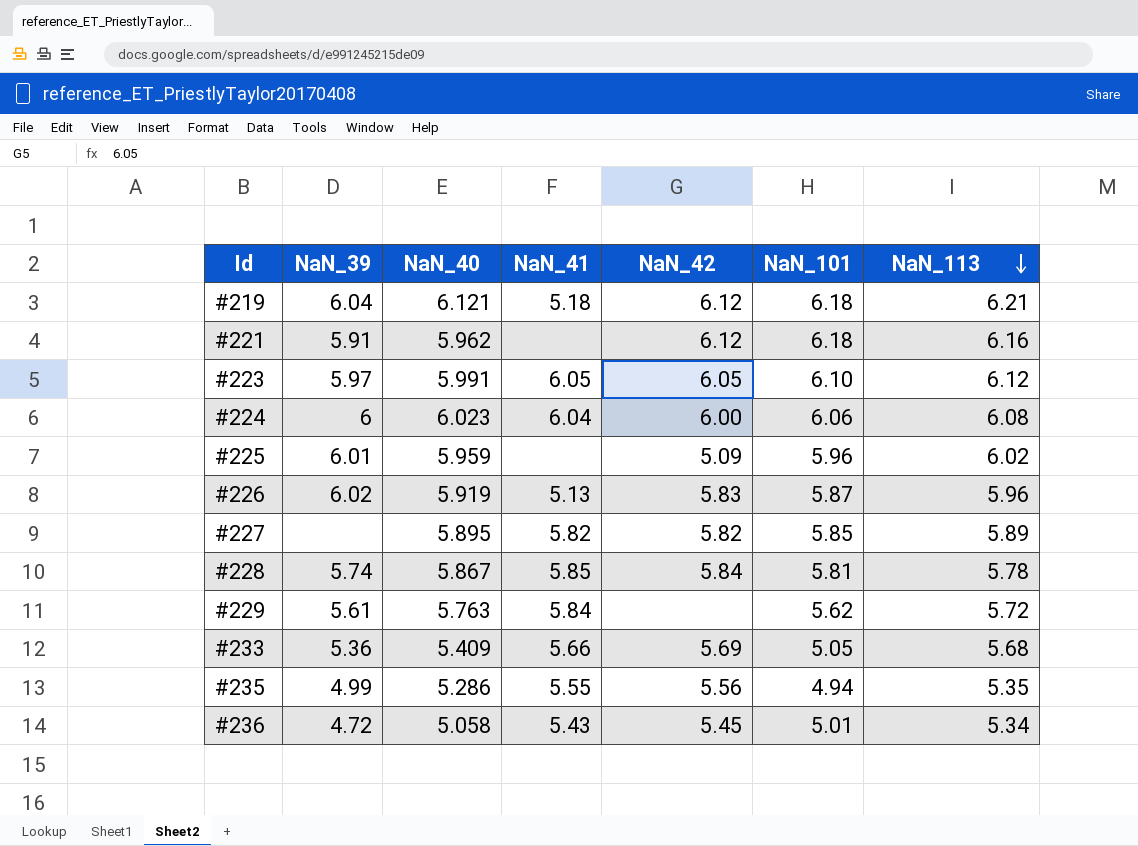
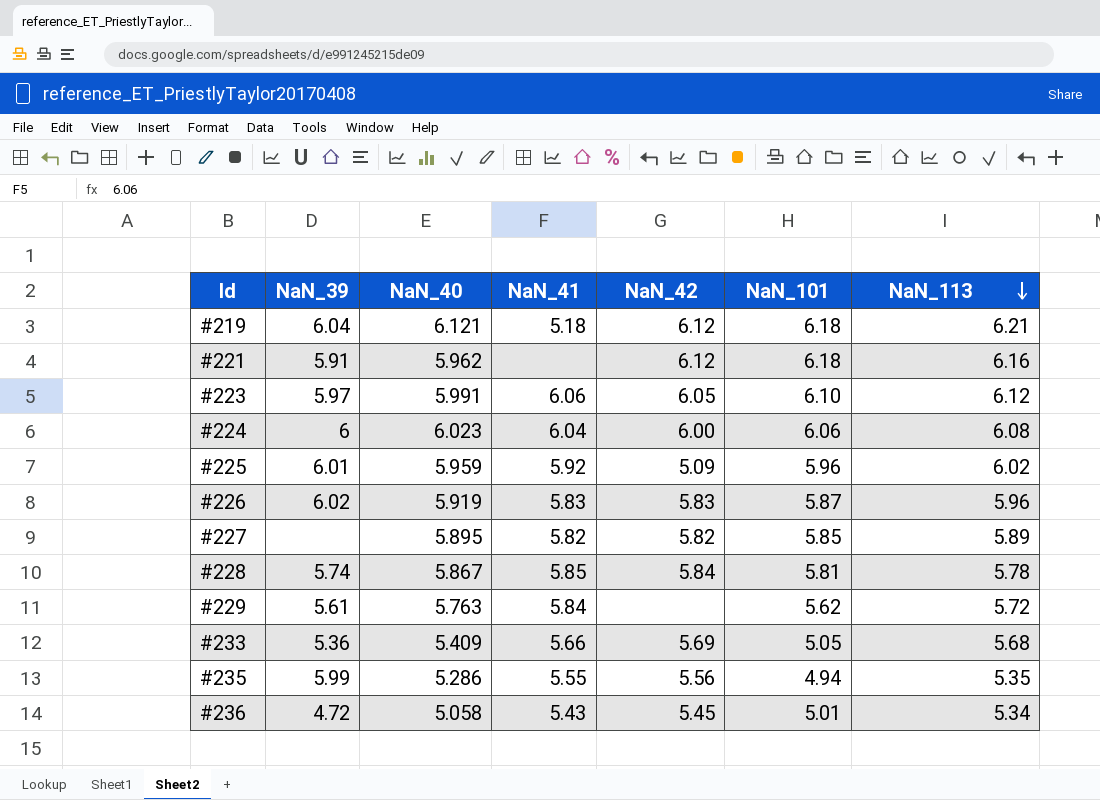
#223 | NaN_41: 6.05 -> 6.06
#225 | NaN_41: none -> 5.92
#226 | NaN_41: 5.13 -> 5.83
#235 | NaN_39: 4.99 -> 5.99

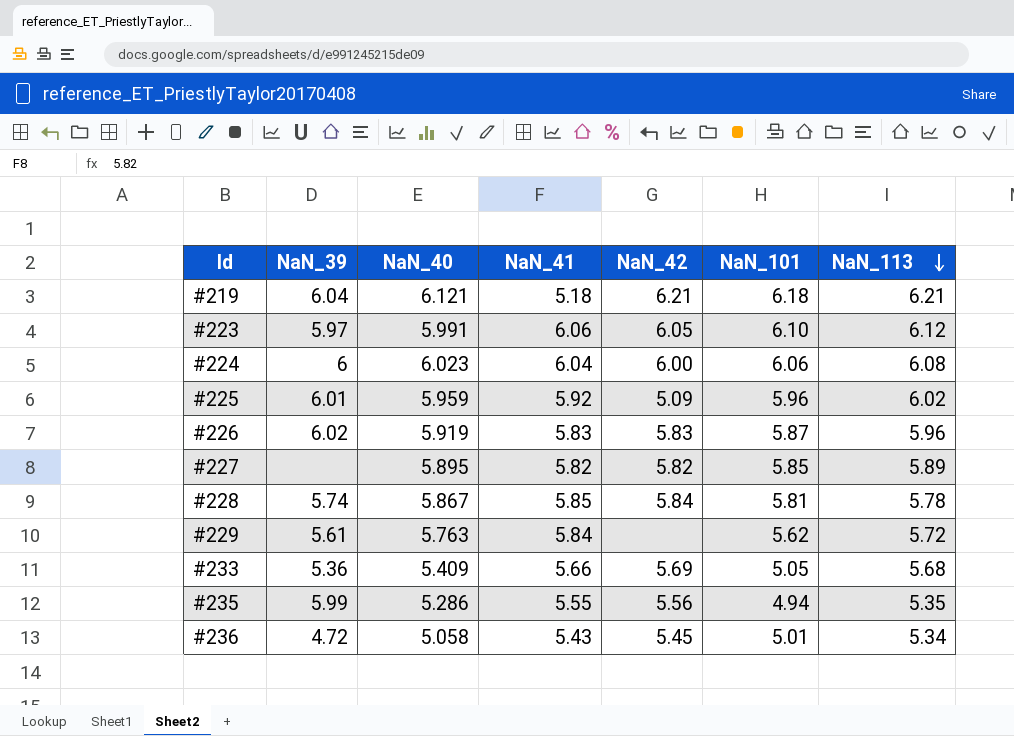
row #221: 5.91 | 5.962 | none | 6.12 | 6.18 | 6.16 -> none
#219 | NaN_42: 6.12 -> 6.21

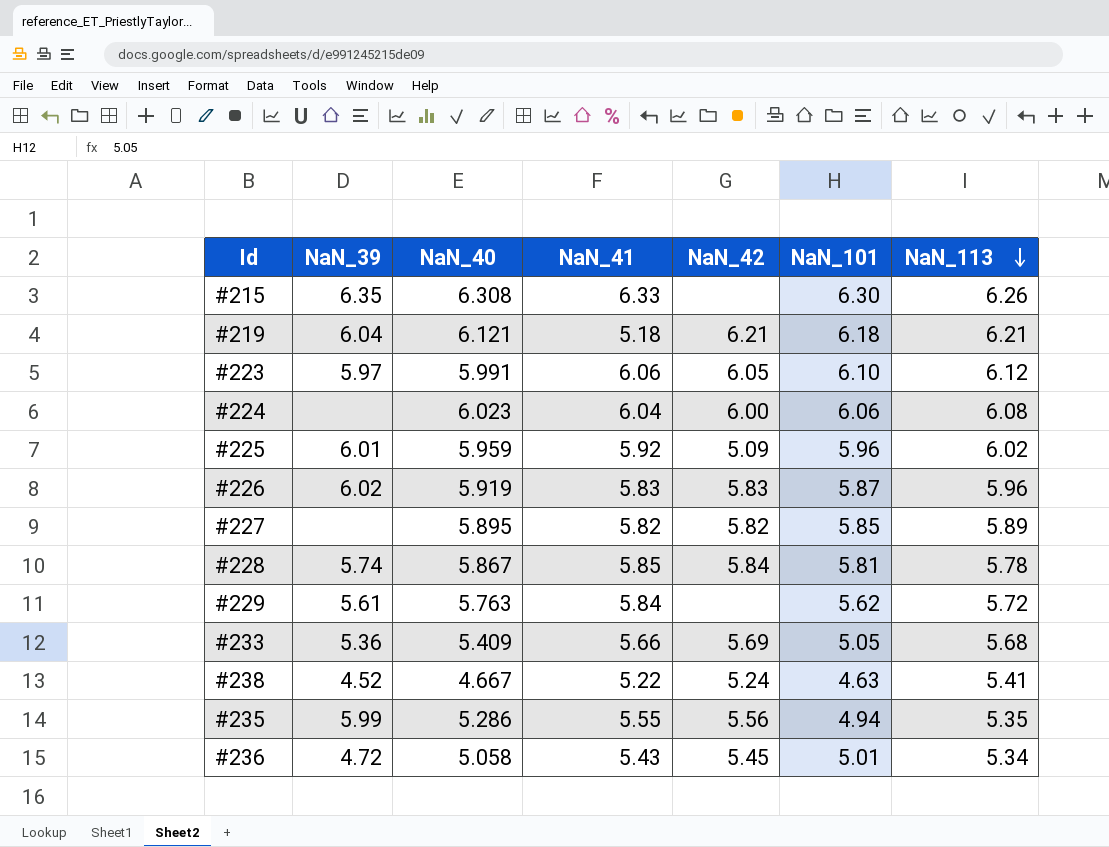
row #215: none -> 6.35 | 6.308 | 6.33 | none | 6.30 | 6.26
#224 | NaN_39: 6 -> none
row #238: none -> 4.52 | 4.667 | 5.22 | 5.24 | 4.63 | 5.41

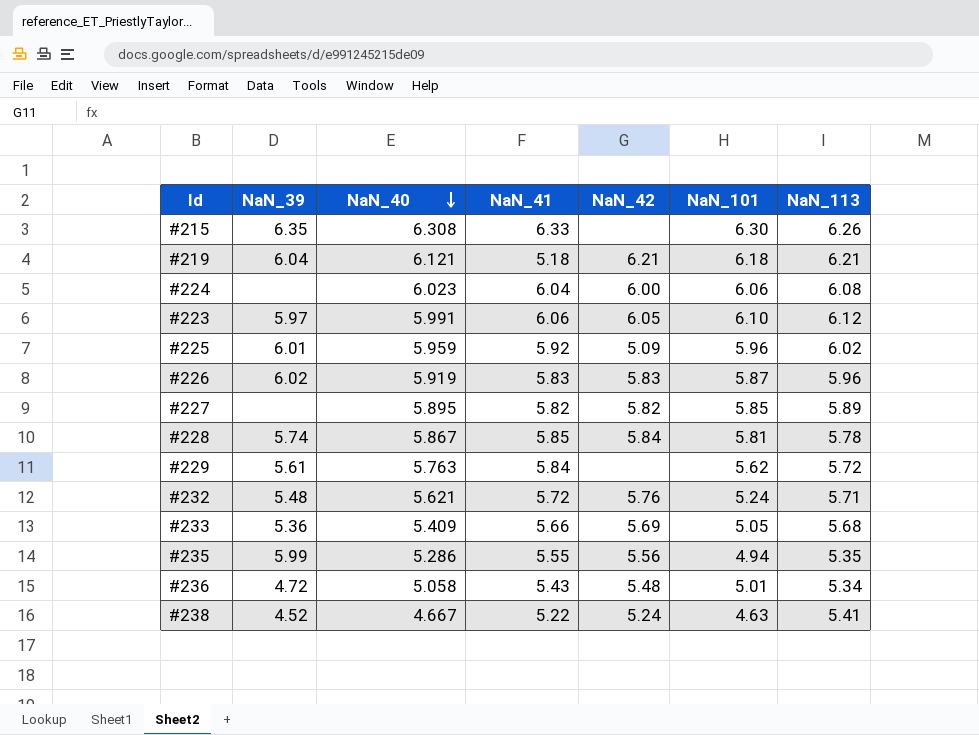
row order: NaN_113 descending -> NaN_40 descending
row #232: none -> 5.48 | 5.621 | 5.72 | 5.76 | 5.24 | 5.71
#236 | NaN_42: 5.45 -> 5.48

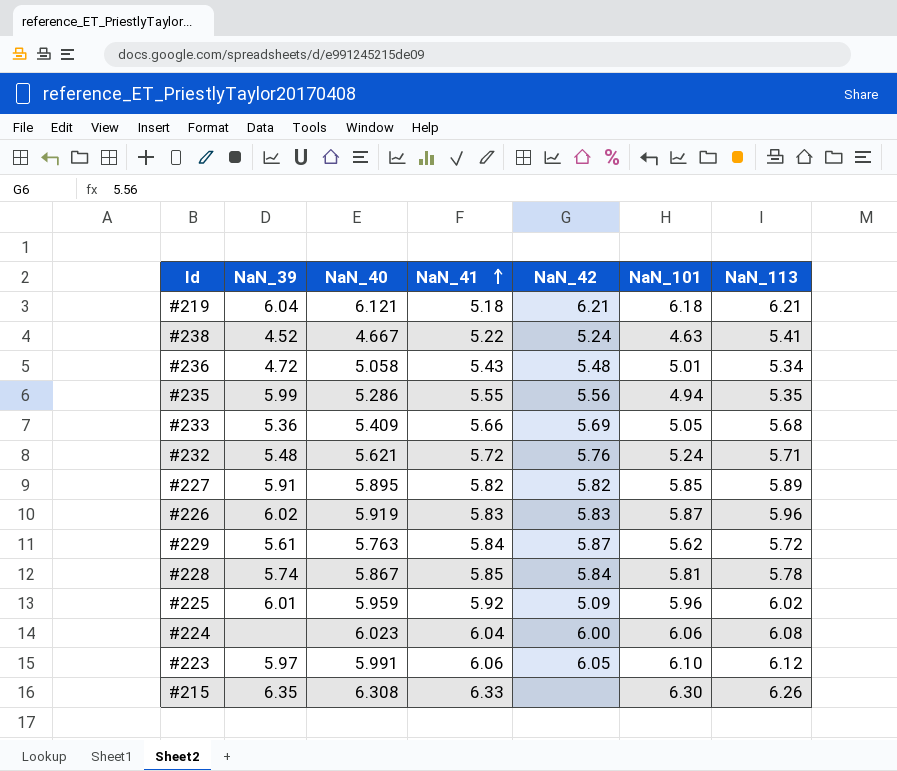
row order: NaN_40 descending -> NaN_41 ascending
#227 | NaN_39: none -> 5.91
#229 | NaN_42: none -> 5.87

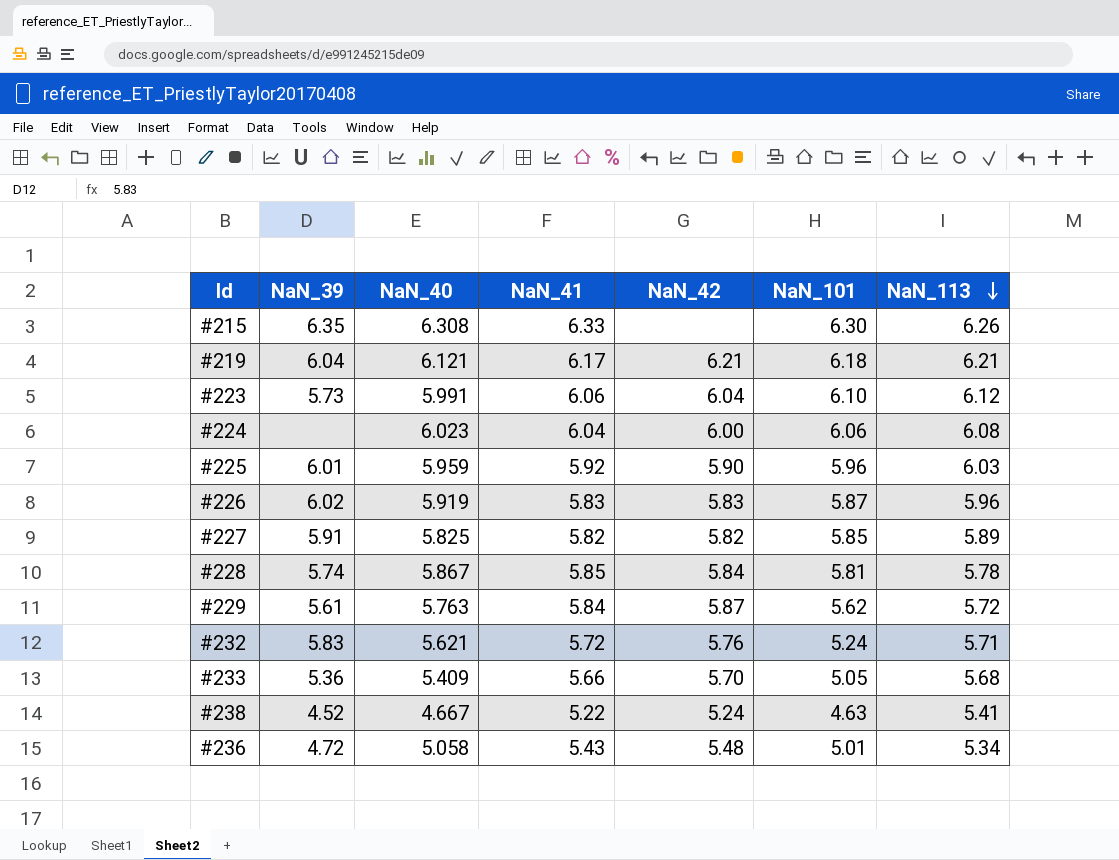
row order: NaN_41 ascending -> NaN_113 descending
row #235: 5.99 | 5.286 | 5.55 | 5.56 | 4.94 | 5.35 -> none
#219 | NaN_41: 5.18 -> 6.17
#223 | NaN_39: 5.97 -> 5.73
#223 | NaN_42: 6.05 -> 6.04
#225 | NaN_42: 5.09 -> 5.90
#225 | NaN_113: 6.02 -> 6.03
#227 | NaN_40: 5.895 -> 5.825
#232 | NaN_39: 5.48 -> 5.83
#233 | NaN_42: 5.69 -> 5.70

